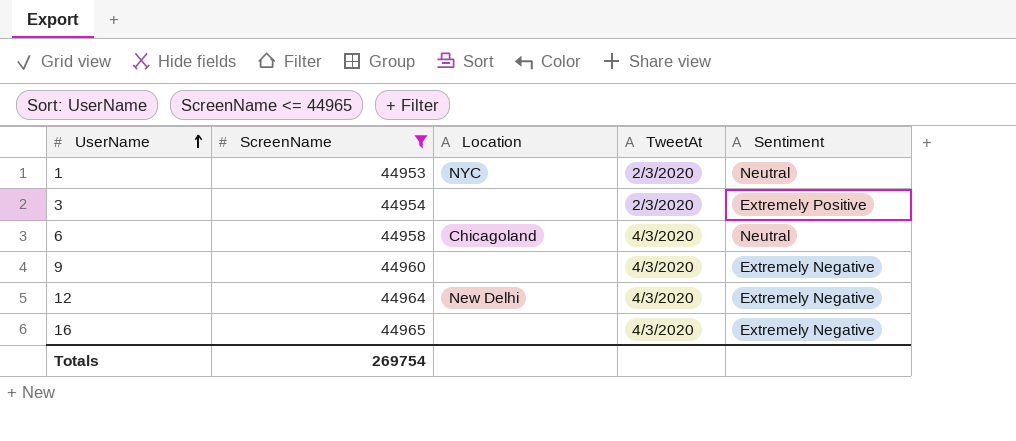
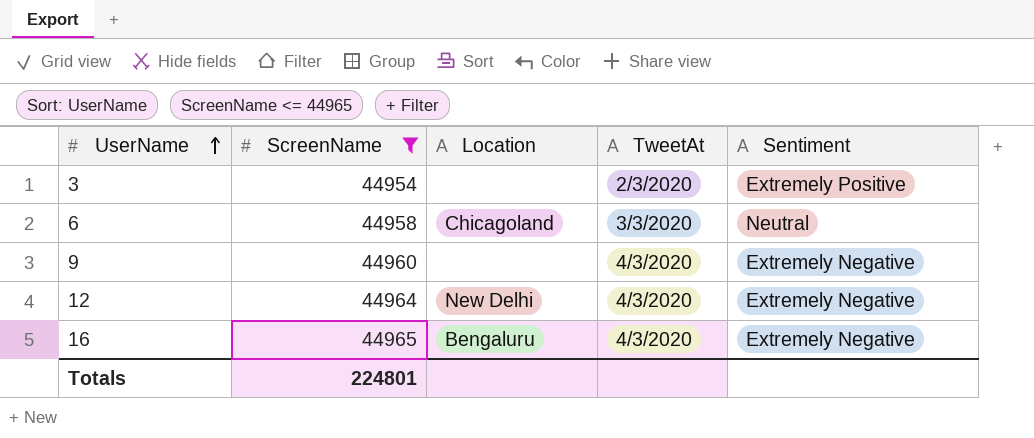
row 1: 44953 | NYC | 2/3/2020 | Neutral -> none
6 | TweetAt: 4/3/2020 -> 3/3/2020
16 | Location: none -> Bengaluru
Totals | ScreenName: 269754 -> 224801

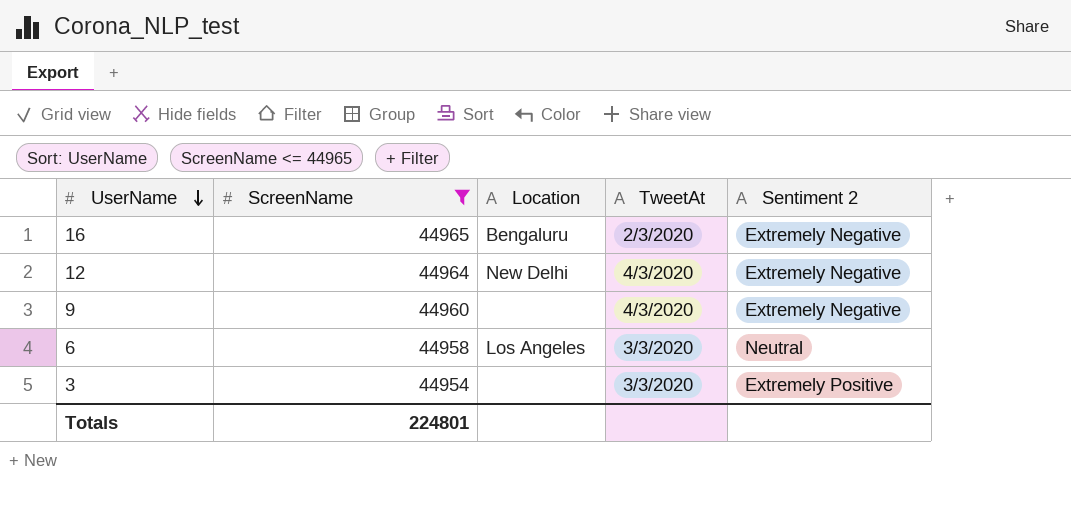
row order: UserName ascending -> UserName descending
column name: Sentiment -> Sentiment 2
16 | TweetAt: 4/3/2020 -> 2/3/2020
6 | Location: Chicagoland -> Los Angeles
3 | TweetAt: 2/3/2020 -> 3/3/2020

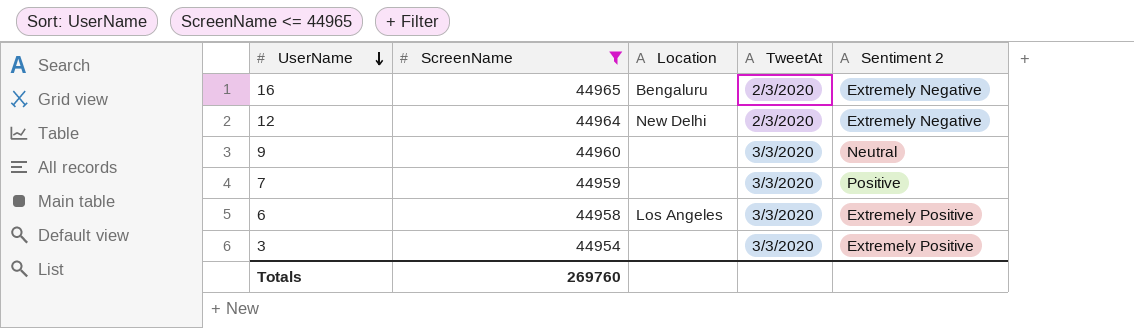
12 | TweetAt: 4/3/2020 -> 2/3/2020
9 | TweetAt: 4/3/2020 -> 3/3/2020
9 | Sentiment 2: Extremely Negative -> Neutral
row 7: none -> 44959 | none | 3/3/2020 | Positive
6 | Sentiment 2: Neutral -> Extremely Positive
Totals | ScreenName: 224801 -> 269760

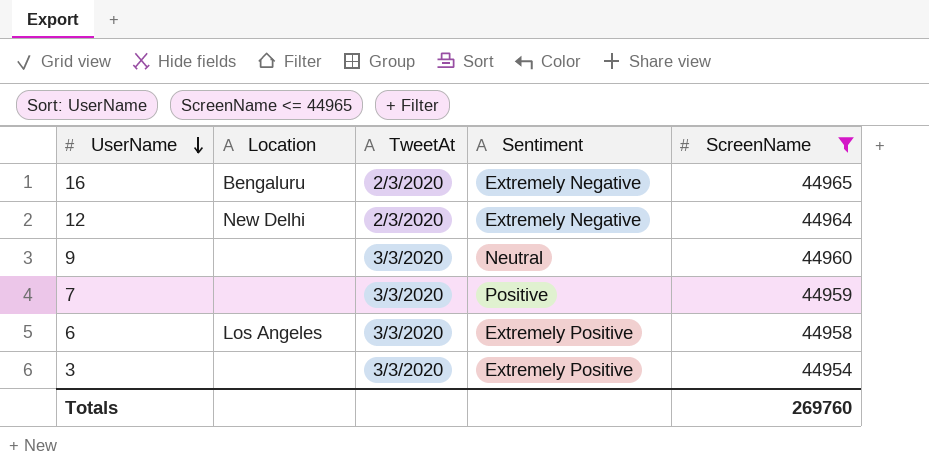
column name: Sentiment 2 -> Sentiment
column ScreenName | position: 2 -> 5

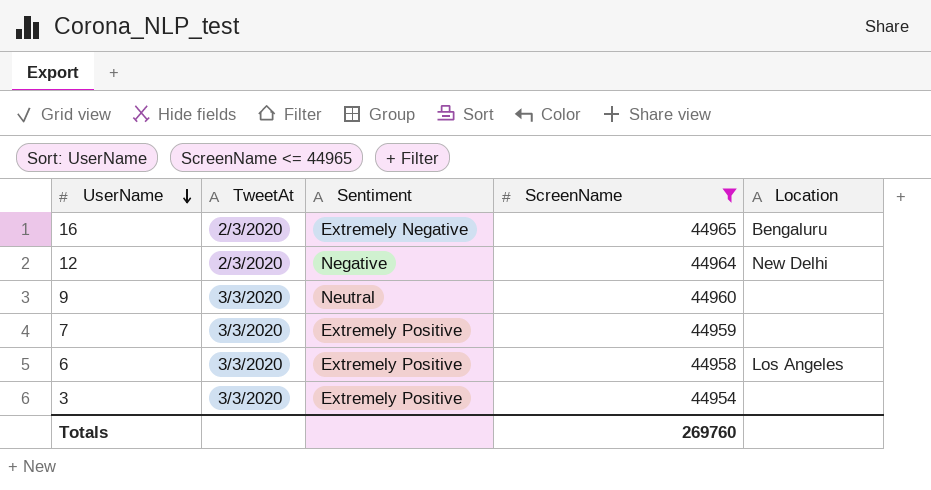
column Location | position: 2 -> 5
12 | Sentiment: Extremely Negative -> Negative
7 | Sentiment: Positive -> Extremely Positive

